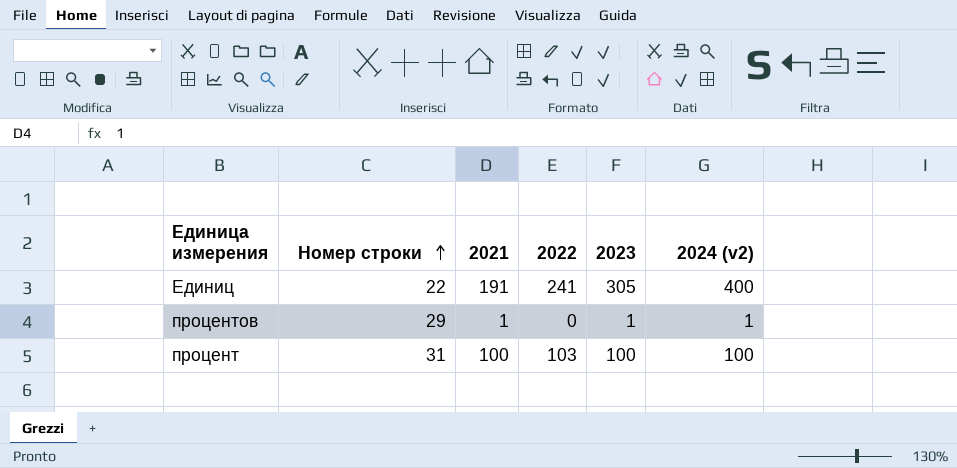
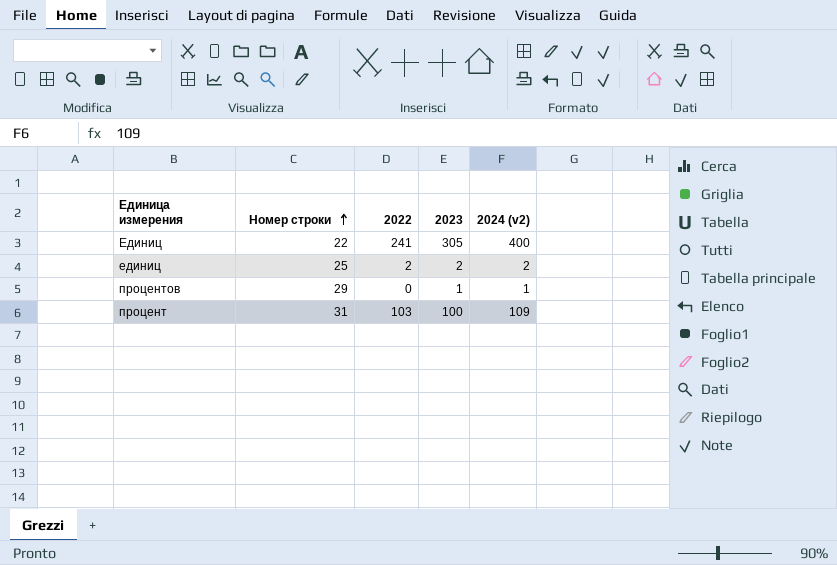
column 2021 | position: 3 -> none
row единиц: none -> 25 | 2 | 2 | 2
процент | 2024 (v2): 100 -> 109

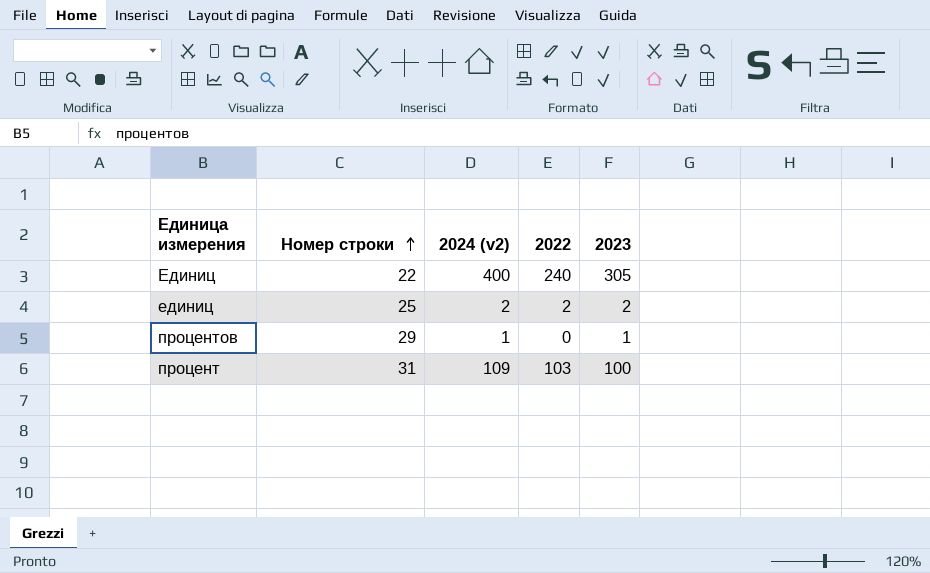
column 2024 (v2) | position: 5 -> 3
Единиц | 2022: 241 -> 240

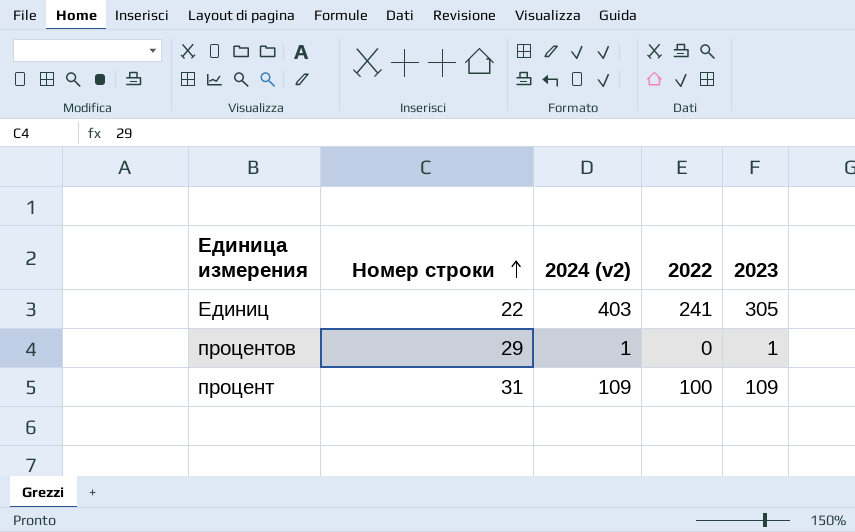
row единиц: 25 | 2 | 2 | 2 -> none
Единиц | 2024 (v2): 400 -> 403
Единиц | 2022: 240 -> 241
процент | 2022: 103 -> 100
процент | 2023: 100 -> 109

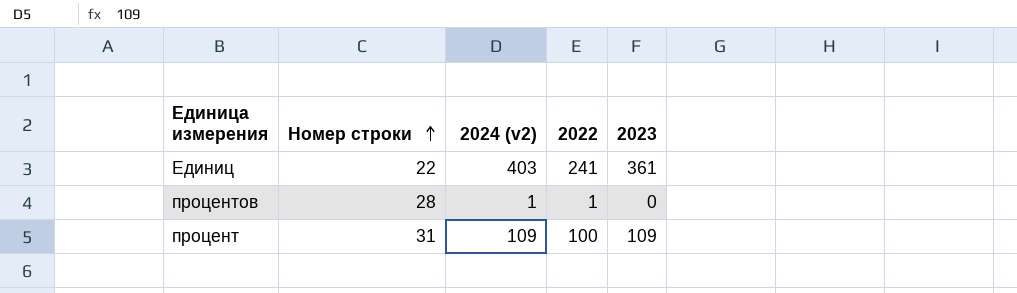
Единиц | 2023: 305 -> 361
процентов | Номер строки: 29 -> 28
процентов | 2022: 0 -> 1
процентов | 2023: 1 -> 0

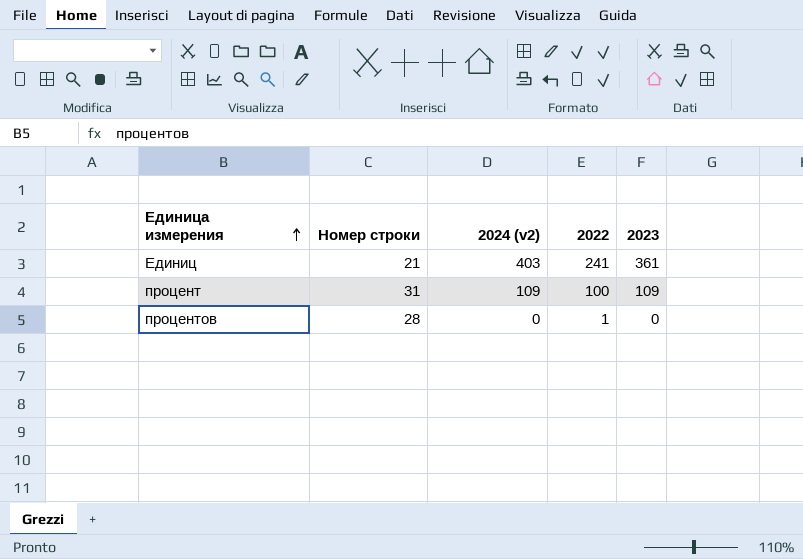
row order: Номер строки ascending -> Единица измерения ascending
Единиц | Номер строки: 22 -> 21
процентов | 2024 (v2): 1 -> 0

